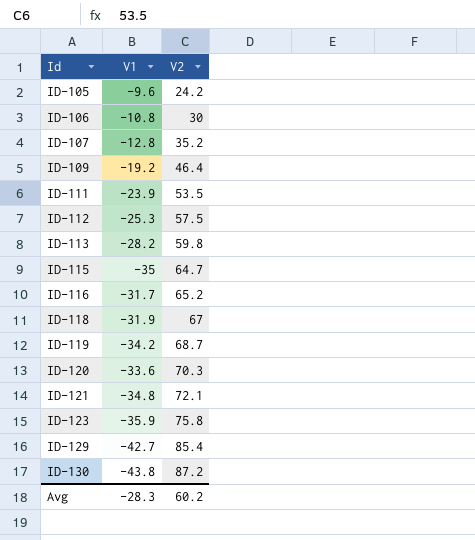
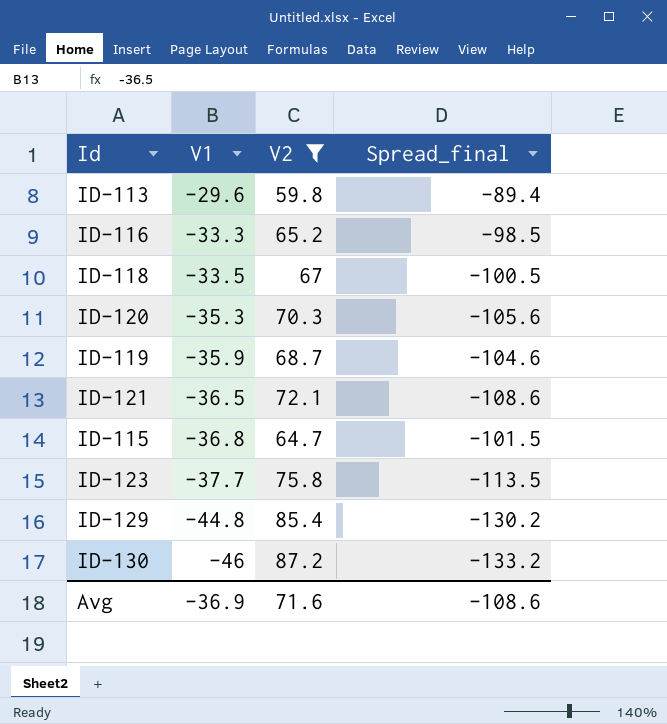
filter: none -> V2 >= 59.8
row order: Id ascending -> V1 descending
column Spread_final | formula: none -> [V1] - [V2]
ID-113 | V1: -28.2 -> -29.6
ID-116 | V1: -31.7 -> -33.3
ID-118 | V1: -31.9 -> -33.5
ID-120 | V1: -33.6 -> -35.3
ID-119 | V1: -34.2 -> -35.9
ID-121 | V1: -34.8 -> -36.5
ID-115 | V1: -35 -> -36.8
ID-123 | V1: -35.9 -> -37.7
ID-129 | V1: -42.7 -> -44.8
ID-130 | V1: -43.8 -> -46
Avg | V1: -28.3 -> -36.9
Avg | V2: 60.2 -> 71.6

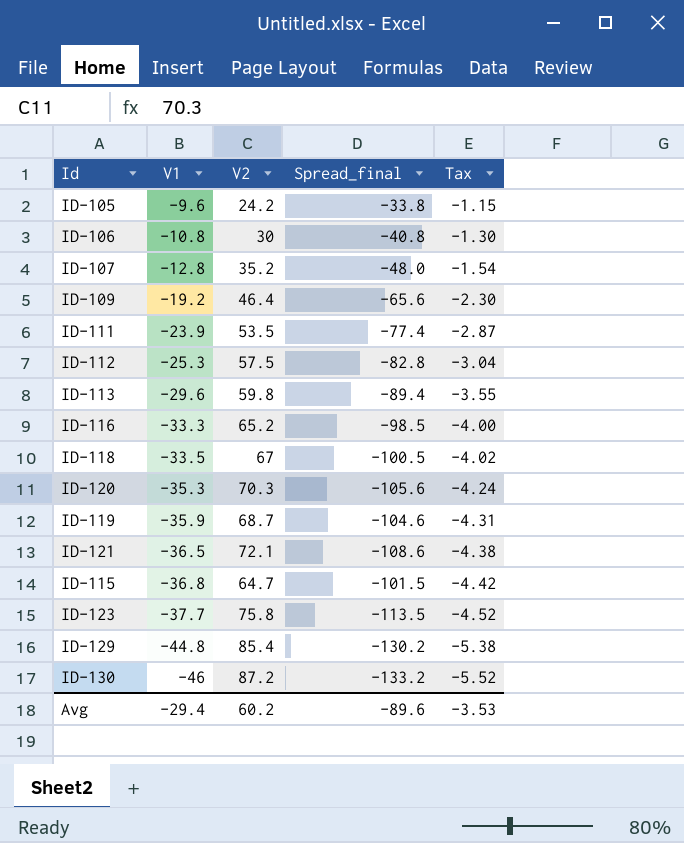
filter: V2 >= 59.8 -> none
column Tax | formula: none -> [V1] * 0.12
Avg | V1: -36.9 -> -29.4
Avg | V2: 71.6 -> 60.2
Avg | Spread_final: -108.6 -> -89.6

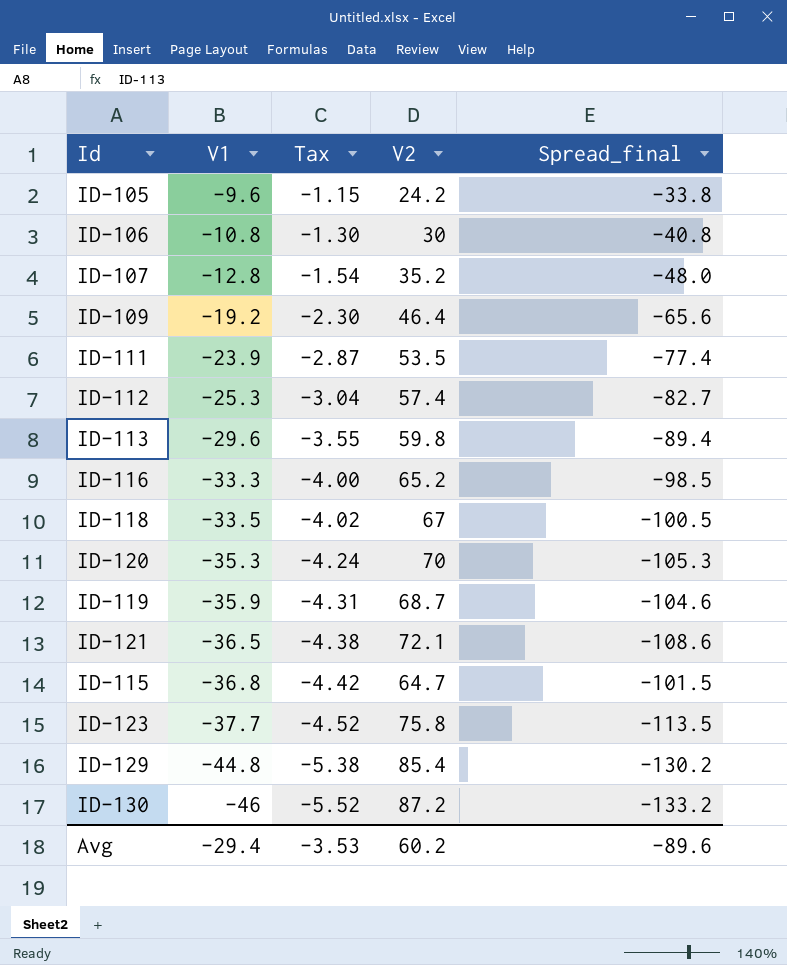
column Tax | position: 5 -> 3
ID-112 | V2: 57.5 -> 57.4
ID-112 | Spread_final: -82.8 -> -82.7
ID-120 | V2: 70.3 -> 70
ID-120 | Spread_final: -105.6 -> -105.3

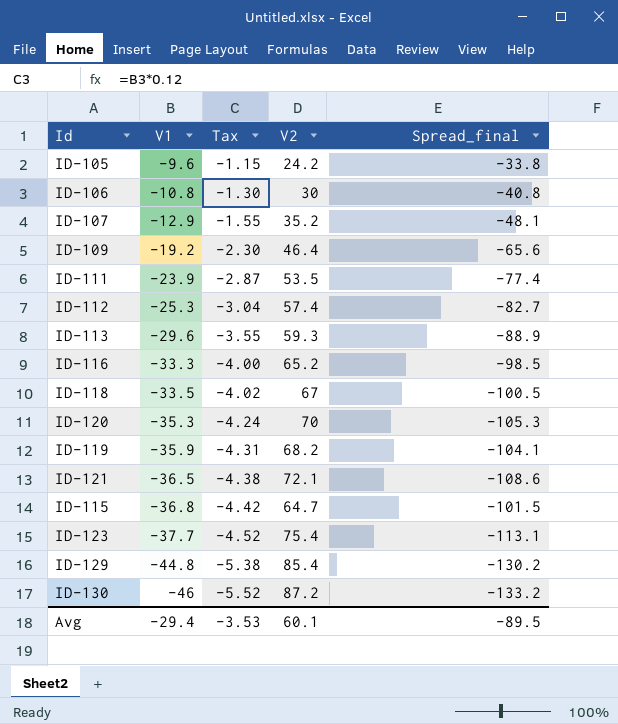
ID-107 | V1: -12.8 -> -12.9
ID-107 | Tax: -1.54 -> -1.55
ID-107 | Spread_final: -48.0 -> -48.1
ID-113 | V2: 59.8 -> 59.3
ID-113 | Spread_final: -89.4 -> -88.9
ID-119 | V2: 68.7 -> 68.2
ID-119 | Spread_final: -104.6 -> -104.1
ID-123 | V2: 75.8 -> 75.4
ID-123 | Spread_final: -113.5 -> -113.1
Avg | V2: 60.2 -> 60.1
Avg | Spread_final: -89.6 -> -89.5

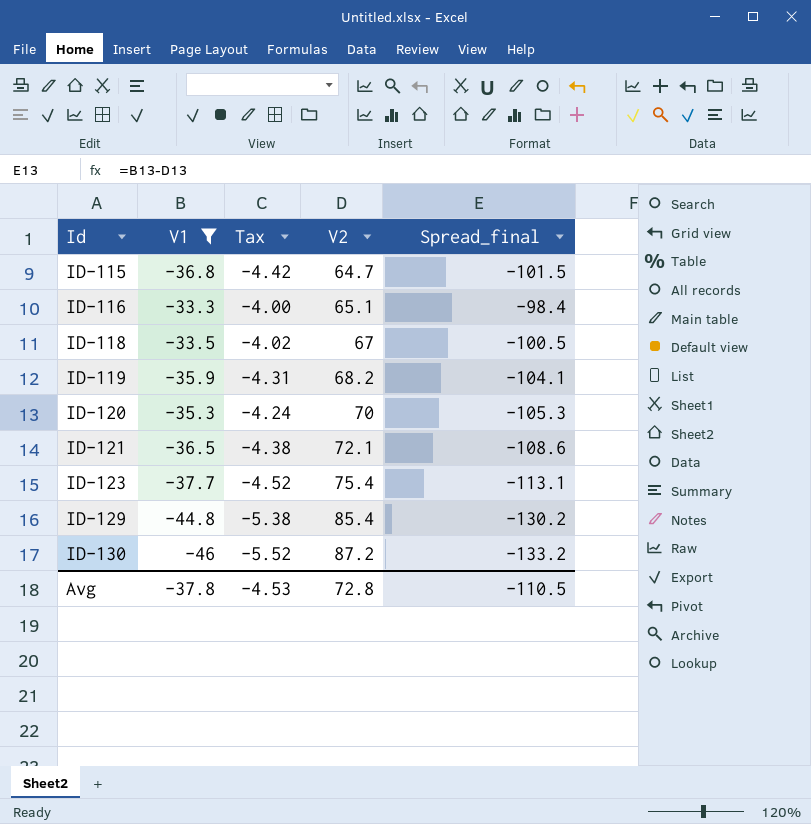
filter: none -> V1 <= -33.3
row order: V1 descending -> Id ascending
ID-116 | V2: 65.2 -> 65.1
ID-116 | Spread_final: -98.5 -> -98.4
Avg | V1: -29.4 -> -37.8
Avg | Tax: -3.53 -> -4.53
Avg | V2: 60.1 -> 72.8
Avg | Spread_final: -89.5 -> -110.5

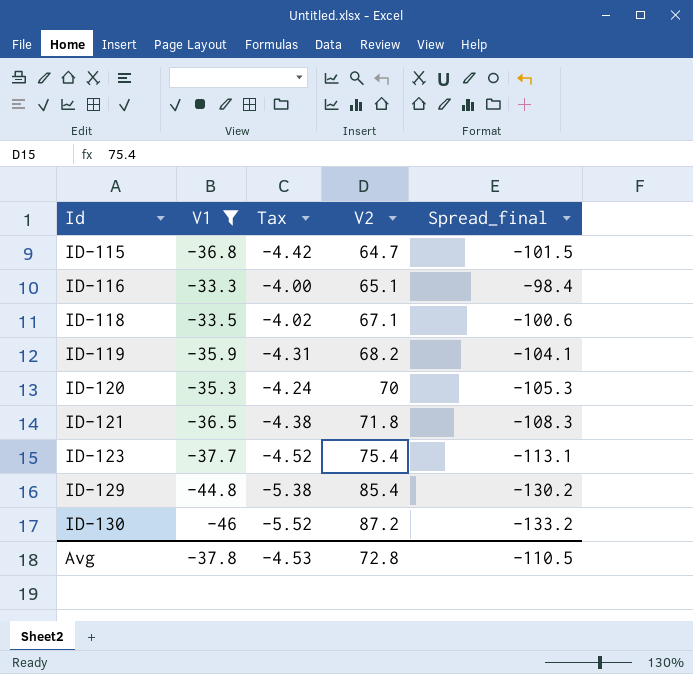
ID-118 | V2: 67 -> 67.1
ID-118 | Spread_final: -100.5 -> -100.6
ID-121 | V2: 72.1 -> 71.8
ID-121 | Spread_final: -108.6 -> -108.3

